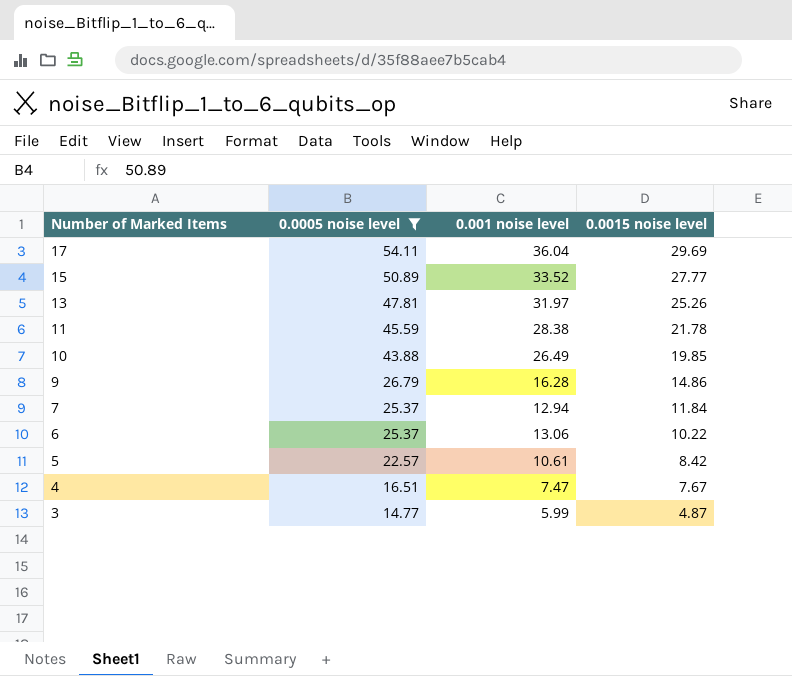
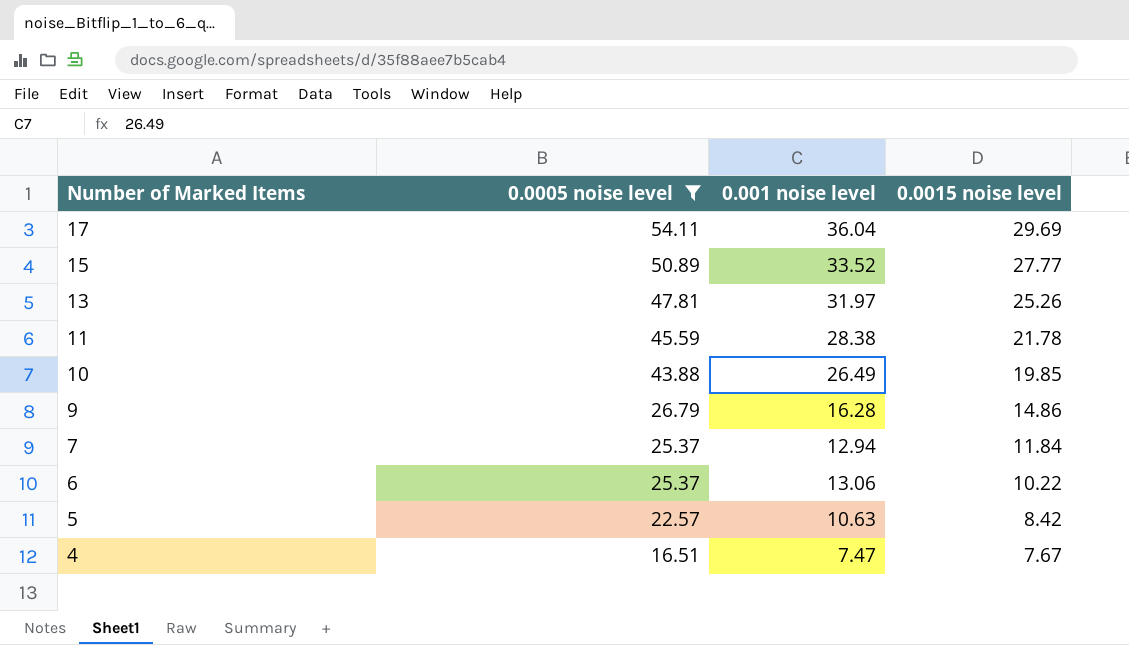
row 3: 14.77 | 5.99 | 4.87 -> none
5 | 0.001 noise level: 10.61 -> 10.63

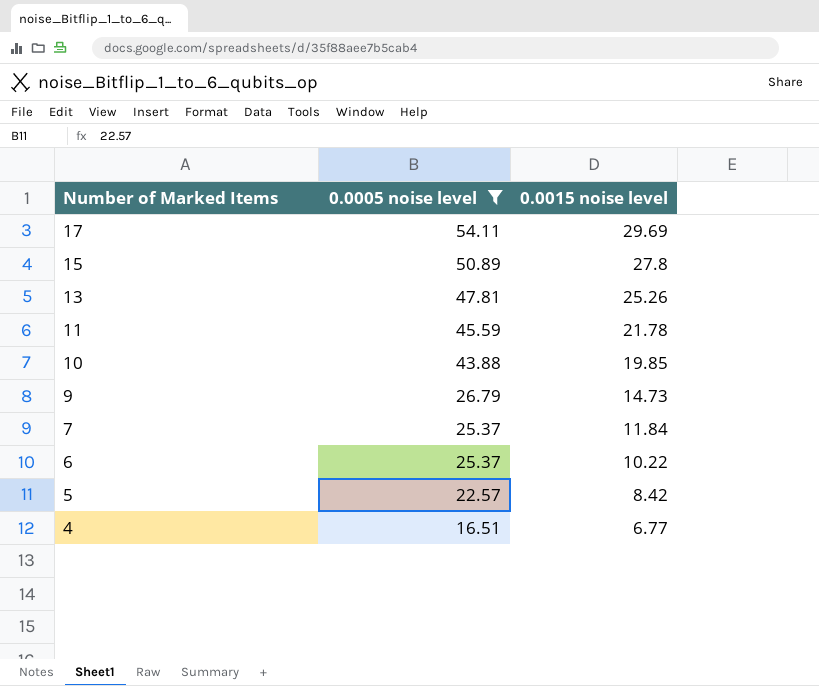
column 0.001 noise level | position: 3 -> none
15 | 0.0015 noise level: 27.77 -> 27.8
9 | 0.0015 noise level: 14.86 -> 14.73
4 | 0.0015 noise level: 7.67 -> 6.77

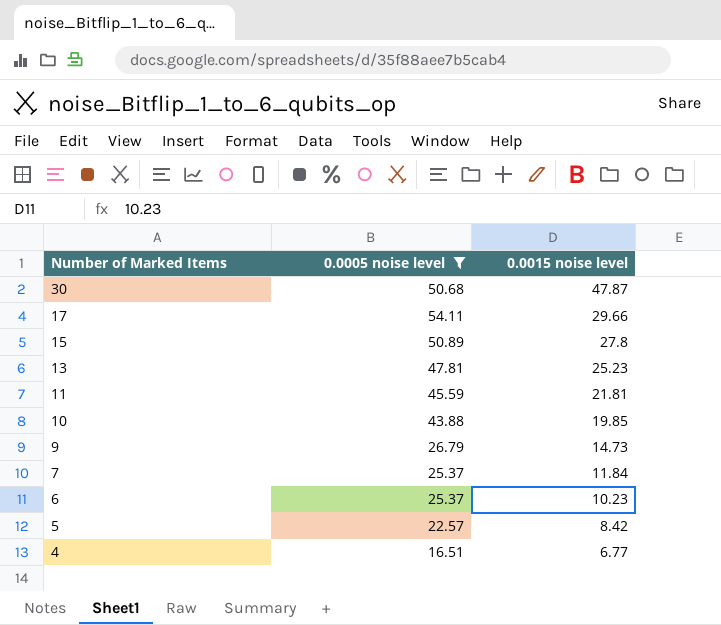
row 30: none -> 50.68 | 47.87
17 | 0.0015 noise level: 29.69 -> 29.66
13 | 0.0015 noise level: 25.26 -> 25.23
11 | 0.0015 noise level: 21.78 -> 21.81
6 | 0.0015 noise level: 10.22 -> 10.23

